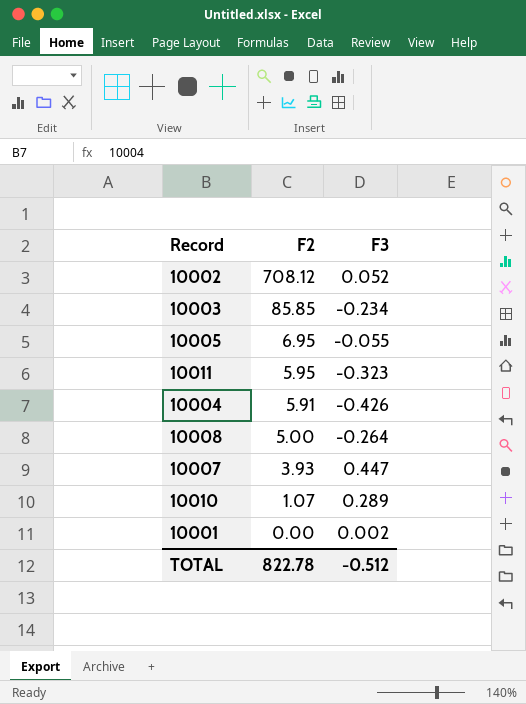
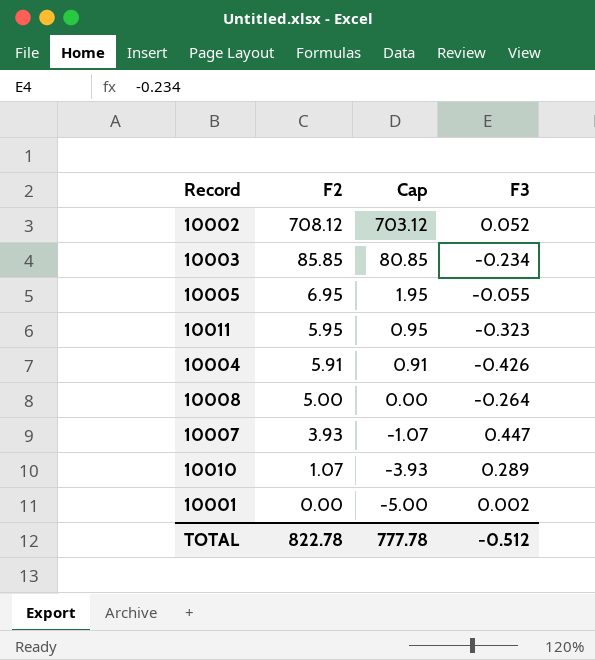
column Cap | formula: none -> [F2] - 5

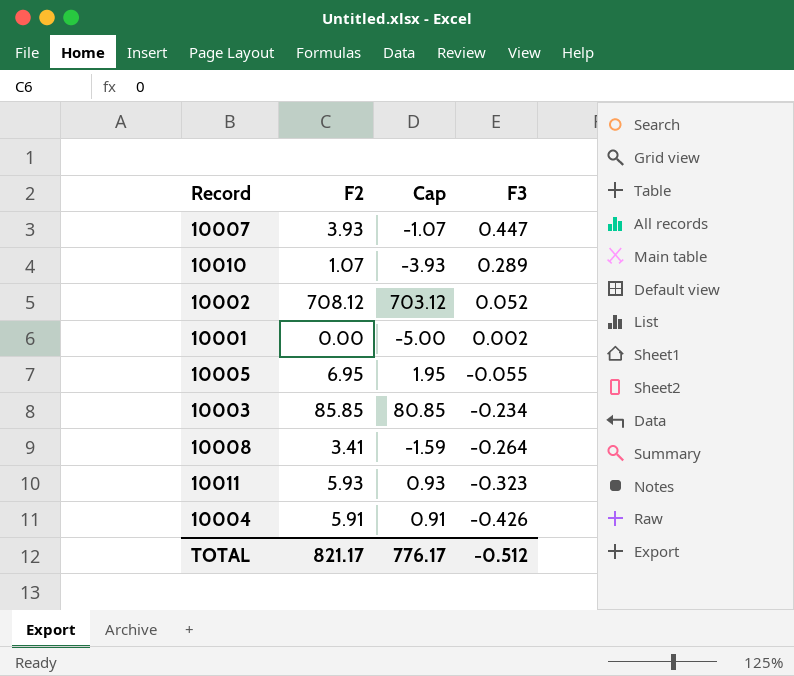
row order: F2 descending -> F3 descending
10008 | F2: 5.00 -> 3.41
10008 | Cap: 0.00 -> -1.59
10011 | F2: 5.95 -> 5.93
10011 | Cap: 0.95 -> 0.93
TOTAL | F2: 822.78 -> 821.17
TOTAL | Cap: 777.78 -> 776.17

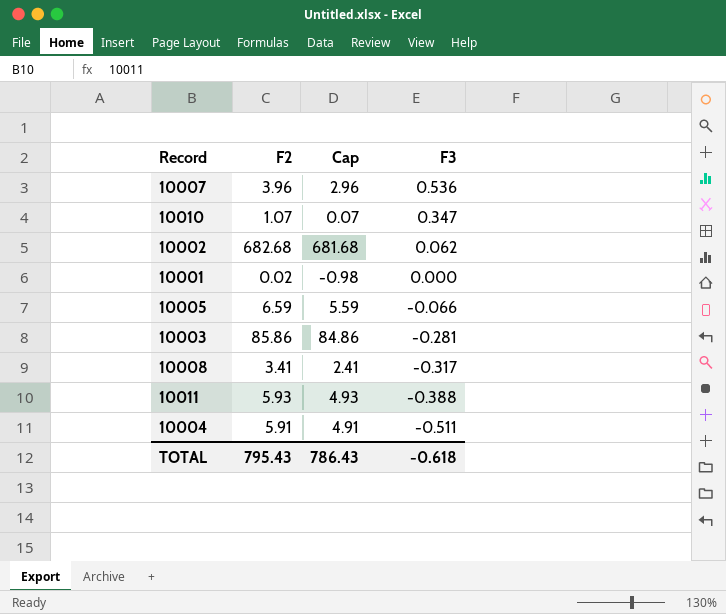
column Cap | formula: [F2] - 5 -> [F2] - 1
10007 | F2: 3.93 -> 3.96
10007 | F3: 0.447 -> 0.536
10010 | F3: 0.289 -> 0.347
10002 | F2: 708.12 -> 682.68
10002 | F3: 0.052 -> 0.062
10001 | F2: 0.00 -> 0.02
10001 | F3: 0.002 -> 0.000
10005 | F2: 6.95 -> 6.59
10005 | F3: -0.055 -> -0.066
10003 | F2: 85.85 -> 85.86
10003 | F3: -0.234 -> -0.281
10008 | F3: -0.264 -> -0.317
10011 | F3: -0.323 -> -0.388
10004 | F3: -0.426 -> -0.511
TOTAL | F2: 821.17 -> 795.43
TOTAL | Cap: 776.17 -> 786.43
TOTAL | F3: -0.512 -> -0.618

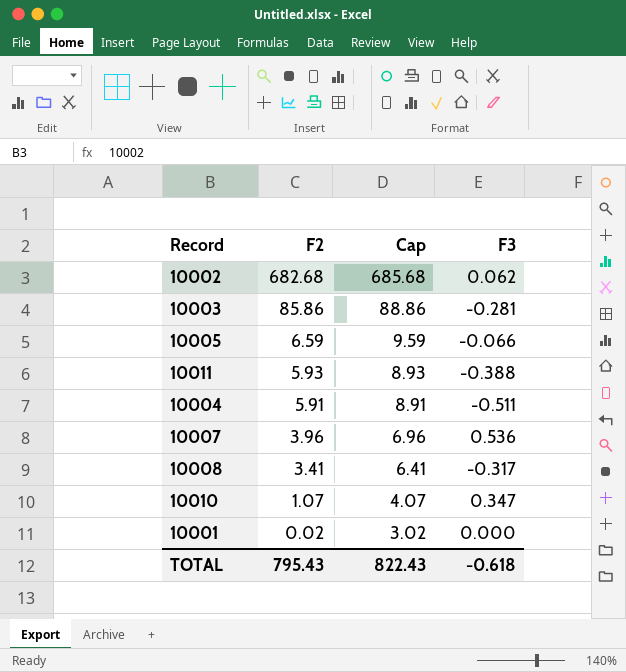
row order: F3 descending -> F2 descending
column Cap | formula: [F2] - 1 -> [F2] + 3
TOTAL | Cap: 786.43 -> 822.43

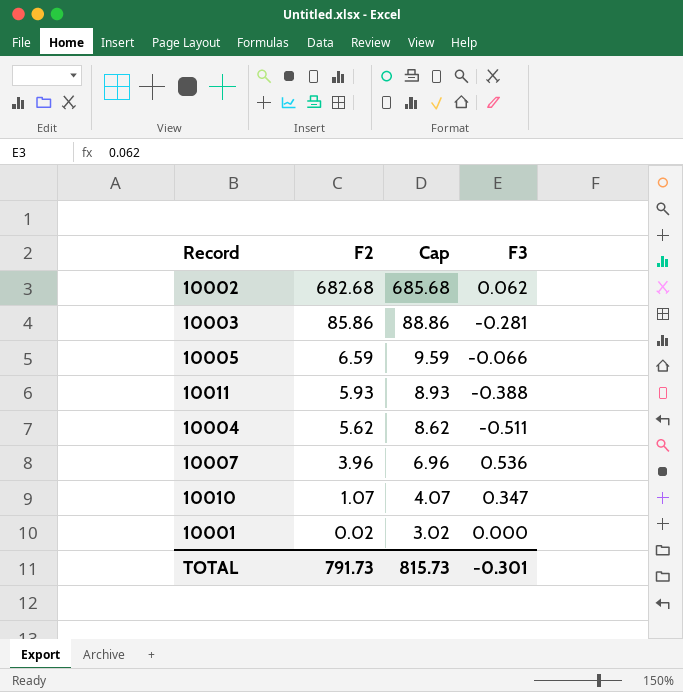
row 10008: 3.41 | 6.41 | -0.317 -> none
10004 | F2: 5.91 -> 5.62
10004 | Cap: 8.91 -> 8.62
TOTAL | F2: 795.43 -> 791.73
TOTAL | Cap: 822.43 -> 815.73
TOTAL | F3: -0.618 -> -0.301

